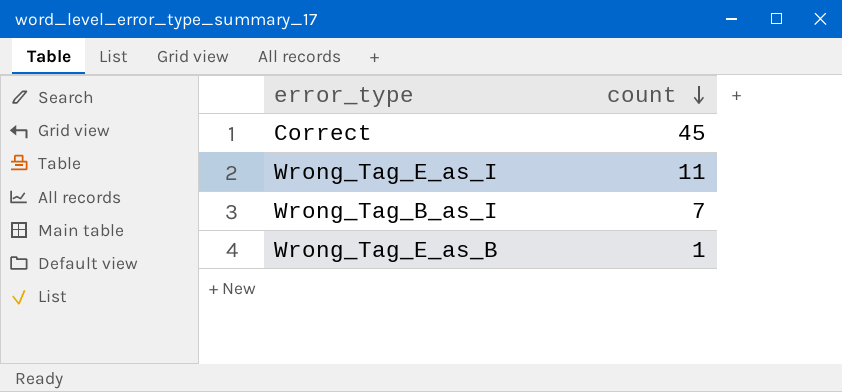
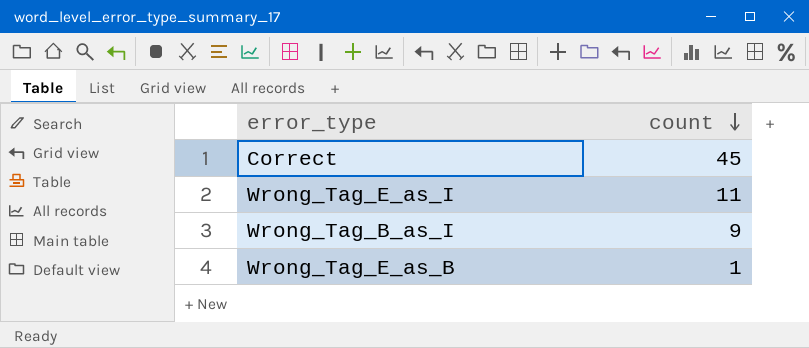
Wrong_Tag_B_as_I | count: 7 -> 9

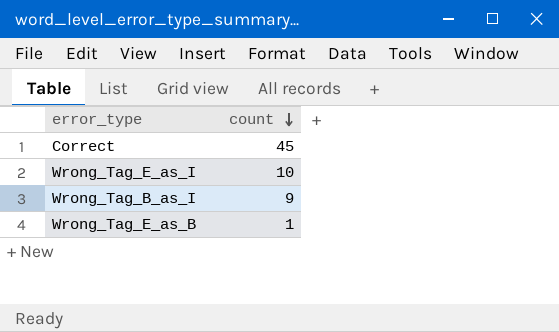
Wrong_Tag_E_as_I | count: 11 -> 10

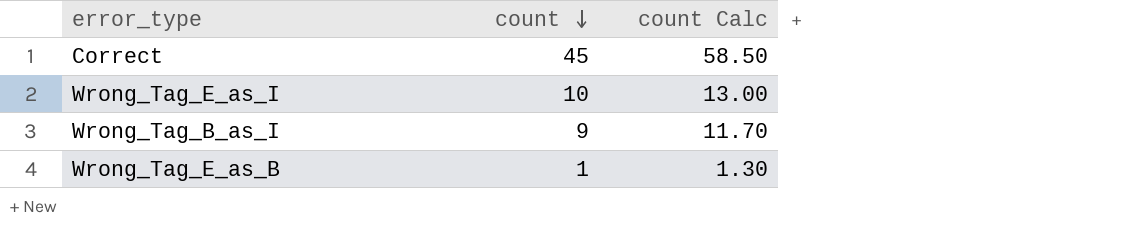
column count Calc | formula: none -> [count] * 1.3

